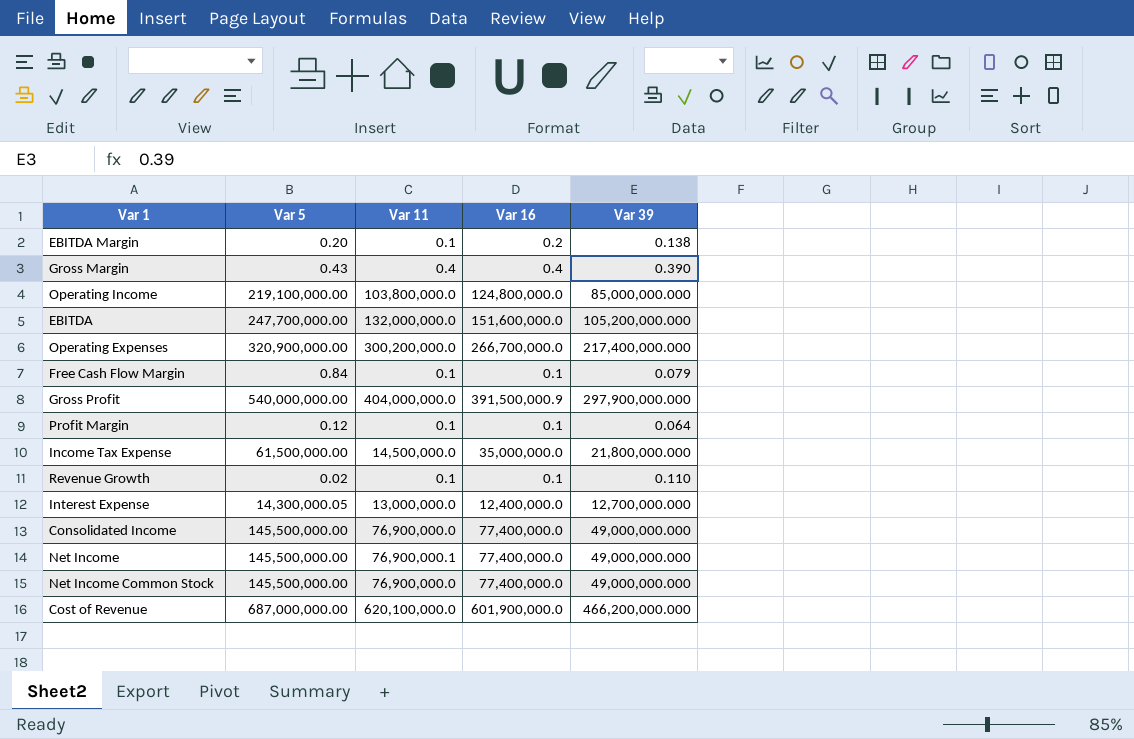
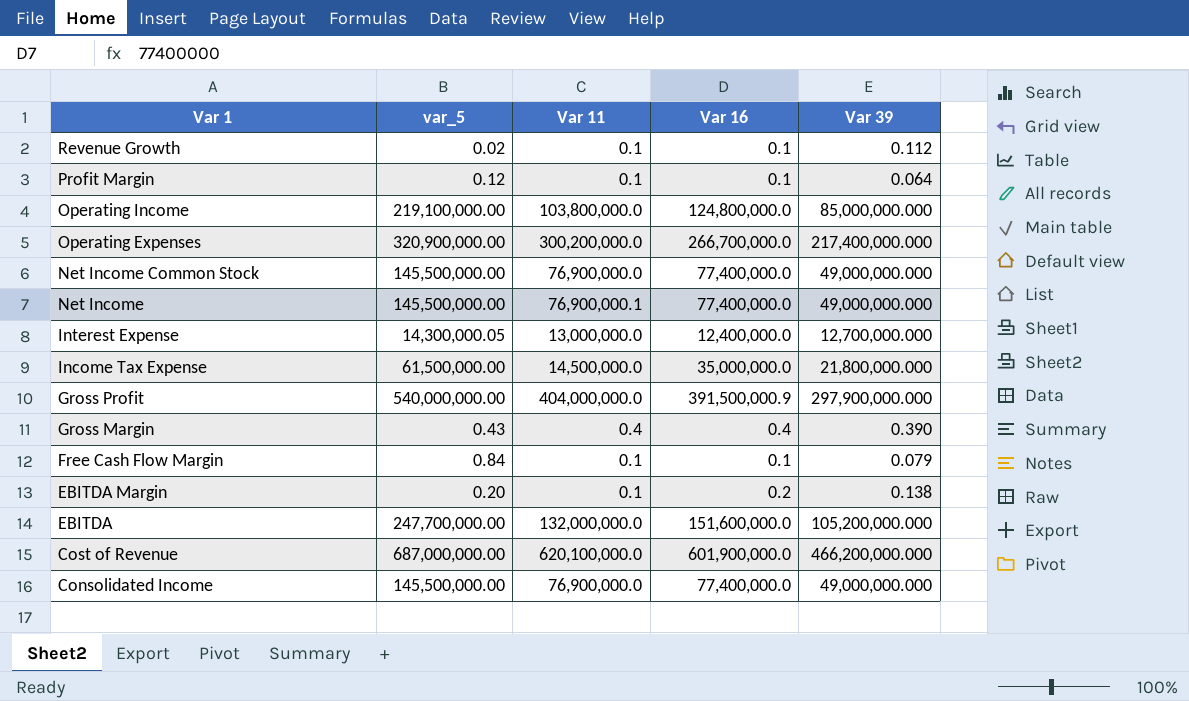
row order: none -> Var 1 descending
column name: Var 5 -> var_5
Revenue Growth | Var 39: 0.110 -> 0.112

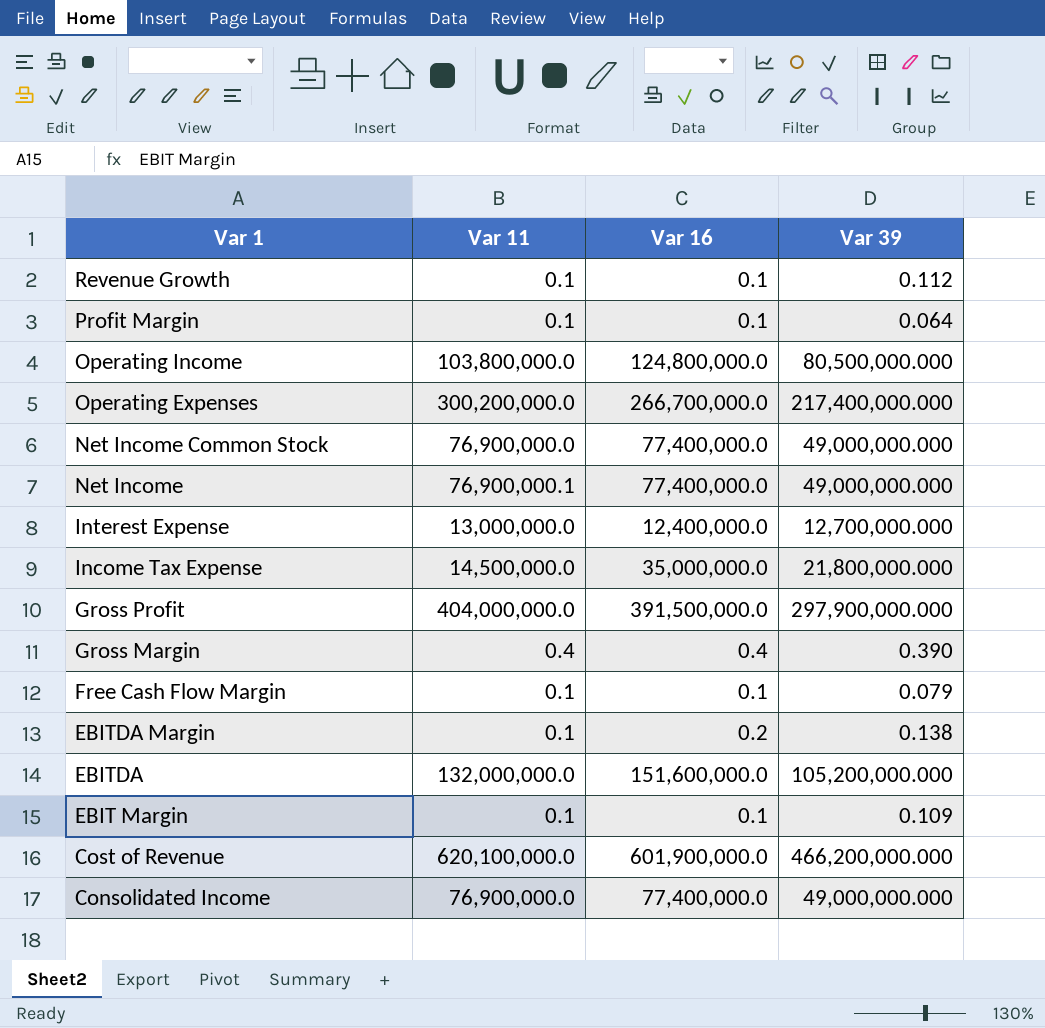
column var_5 | position: 2 -> none
Operating Income | Var 39: 85,000,000.000 -> 80,500,000.000
Gross Profit | Var 16: 391,500,000.9 -> 391,500,000.0
row EBIT Margin: none -> 0.1 | 0.1 | 0.109

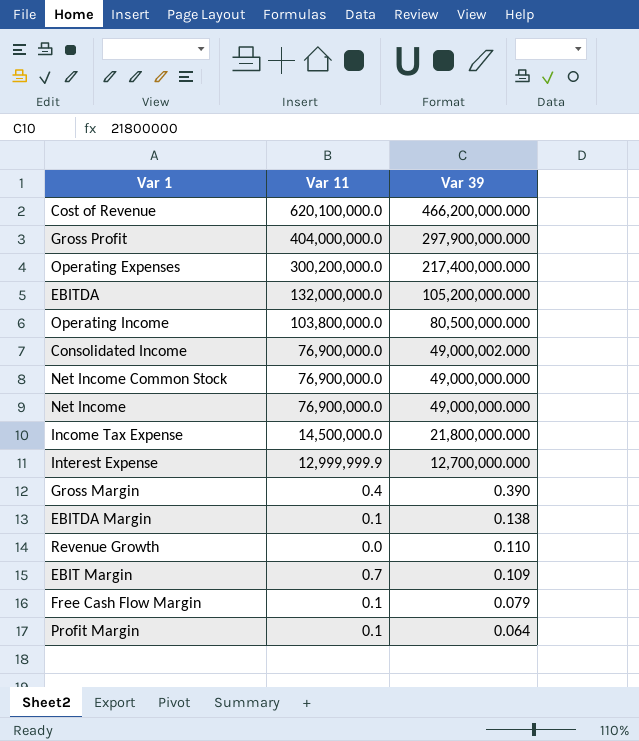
row order: Var 1 descending -> Var 39 descending
column Var 16 | position: 3 -> none
Consolidated Income | Var 39: 49,000,000.000 -> 49,000,002.000
Net Income | Var 11: 76,900,000.1 -> 76,900,000.0
Interest Expense | Var 11: 13,000,000.0 -> 12,999,999.9
Revenue Growth | Var 11: 0.1 -> 0.0
Revenue Growth | Var 39: 0.112 -> 0.110
EBIT Margin | Var 11: 0.1 -> 0.7

